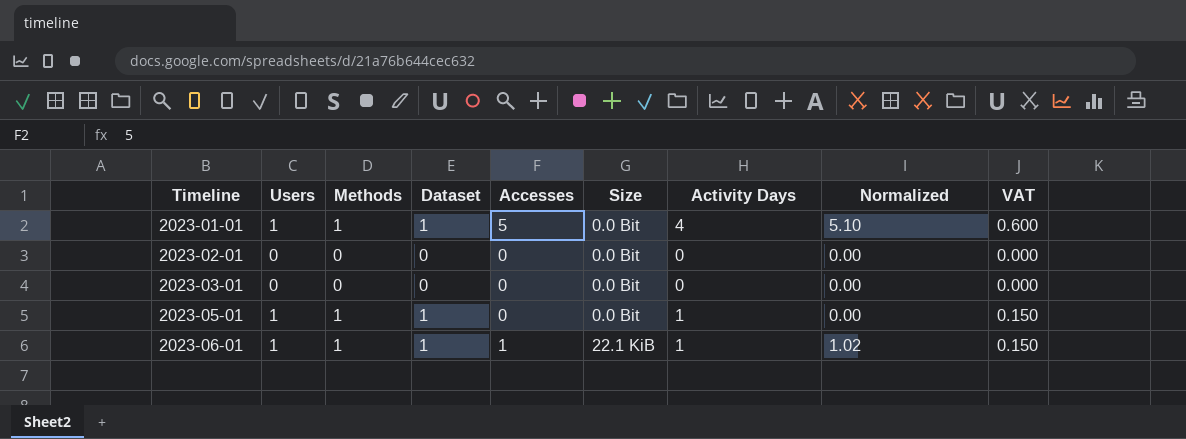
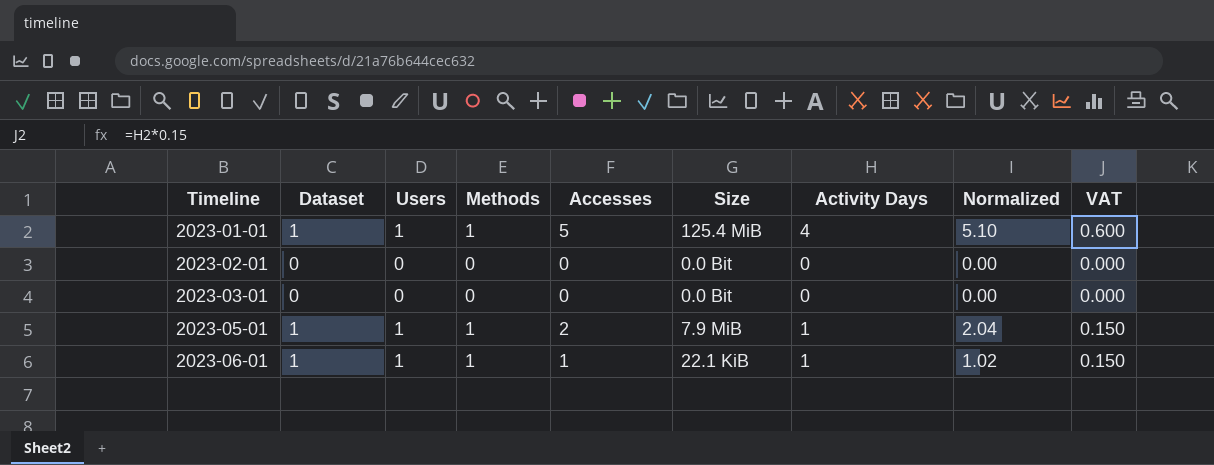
column Dataset | position: 4 -> 2
2023-01-01 | Size: 0.0 Bit -> 125.4 MiB
2023-05-01 | Accesses: 0 -> 2
2023-05-01 | Size: 0.0 Bit -> 7.9 MiB
2023-05-01 | Normalized: 0.00 -> 2.04

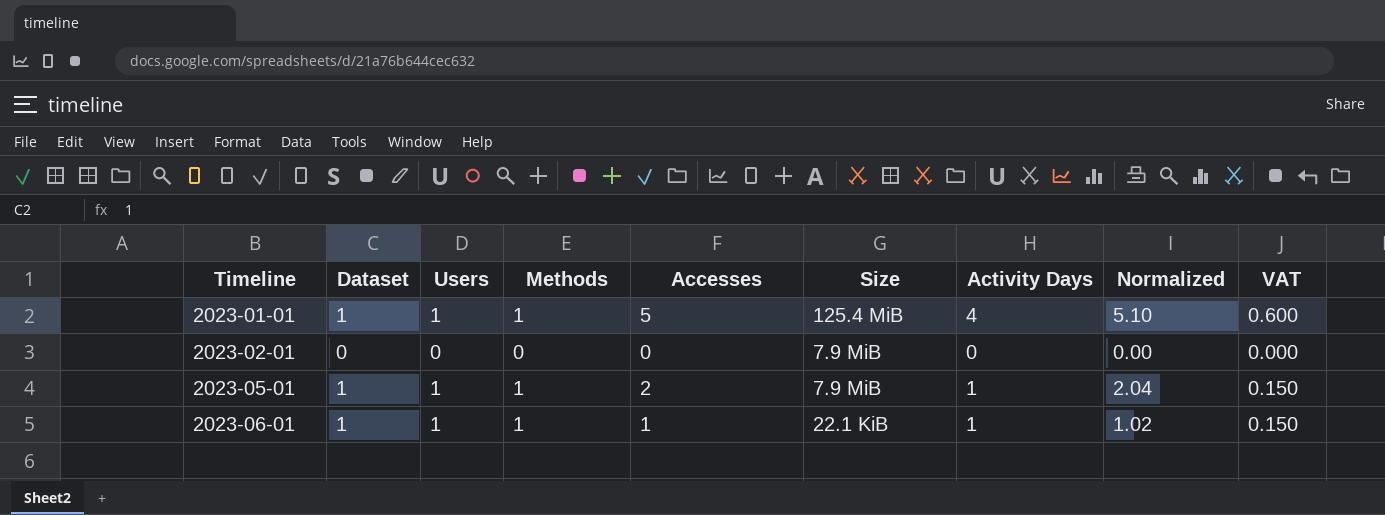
row 2023-03-01: 0 | 0 | 0 | 0 | 0.0 Bit | 0 | 0.00 | 0.000 -> none
2023-02-01 | Size: 0.0 Bit -> 7.9 MiB

